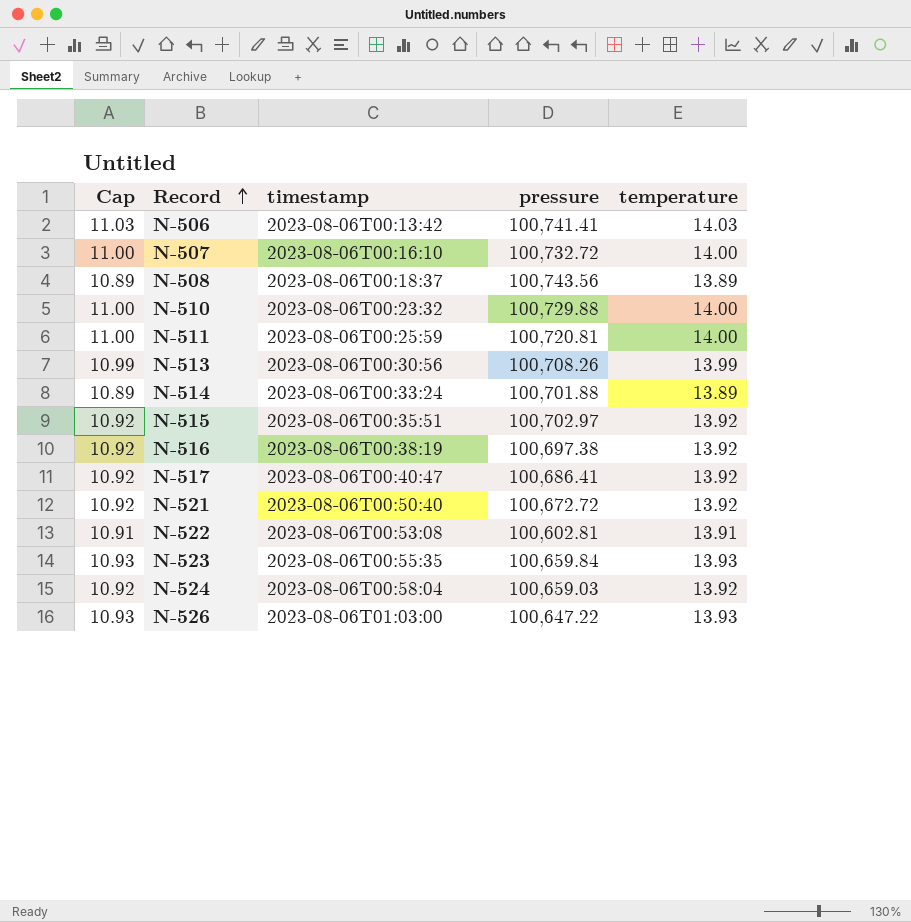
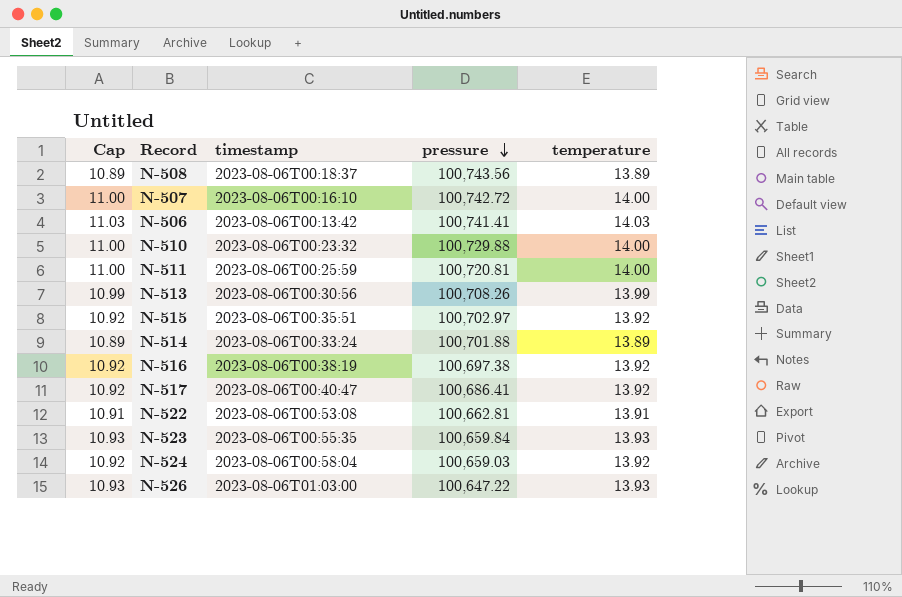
row order: Record ascending -> pressure descending
row N-521: 10.92 | 2023-08-06T00:50:40 | 100,672.72 | 13.92 -> none
N-507 | pressure: 100,732.72 -> 100,742.72
N-522 | pressure: 100,602.81 -> 100,662.81

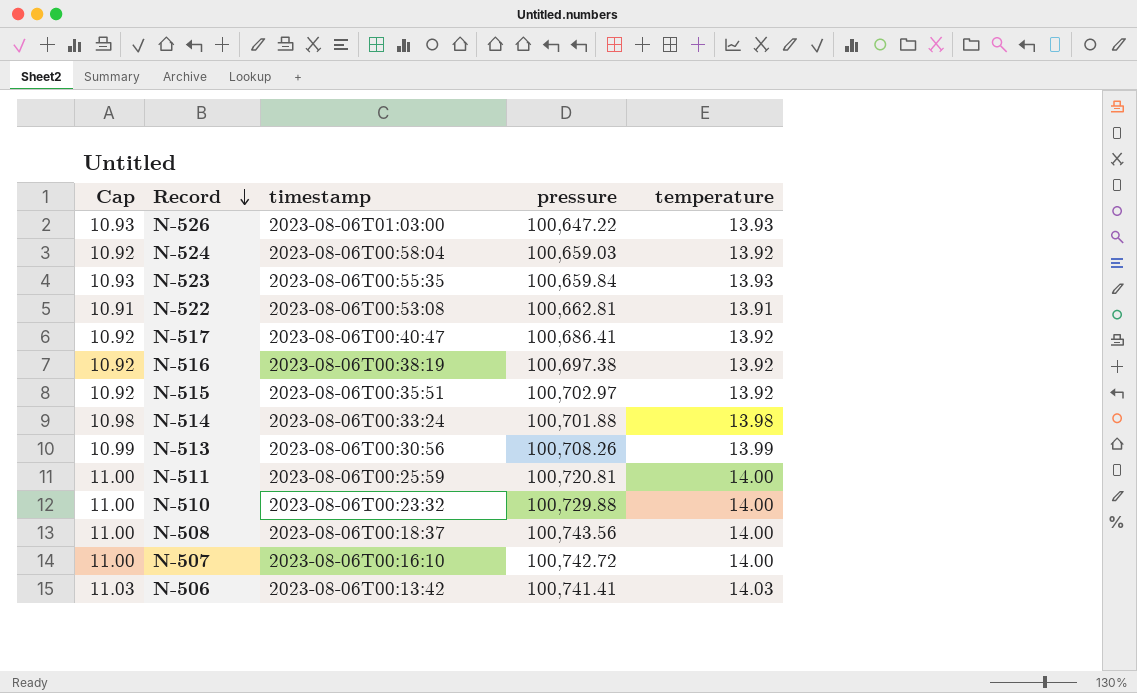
row order: pressure descending -> Record descending
N-514 | Cap: 10.89 -> 10.98
N-514 | temperature: 13.89 -> 13.98
N-508 | Cap: 10.89 -> 11.00
N-508 | temperature: 13.89 -> 14.00

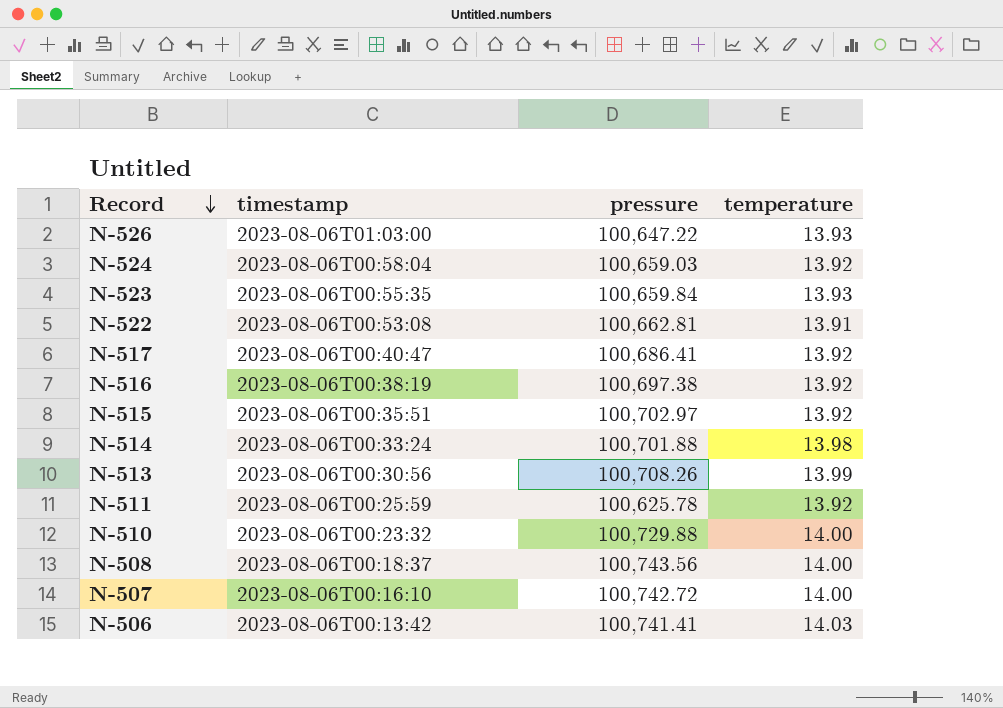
column Cap | formula: [temperature] - 3 -> none
N-511 | pressure: 100,720.81 -> 100,625.78
N-511 | temperature: 14.00 -> 13.92

